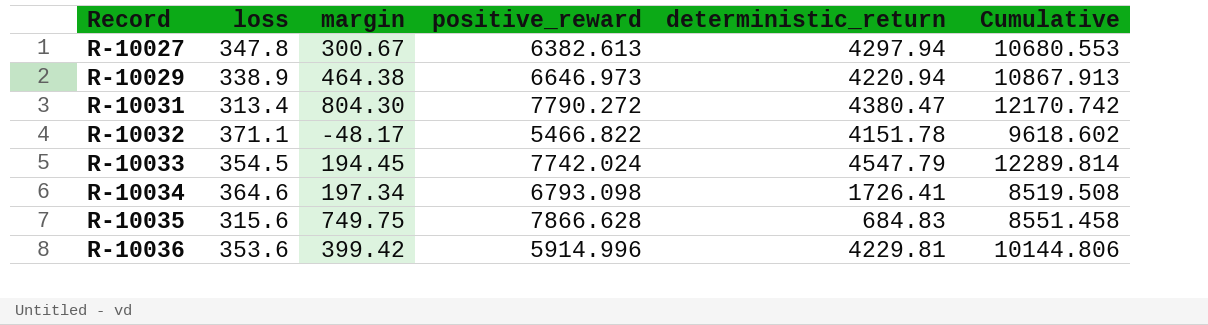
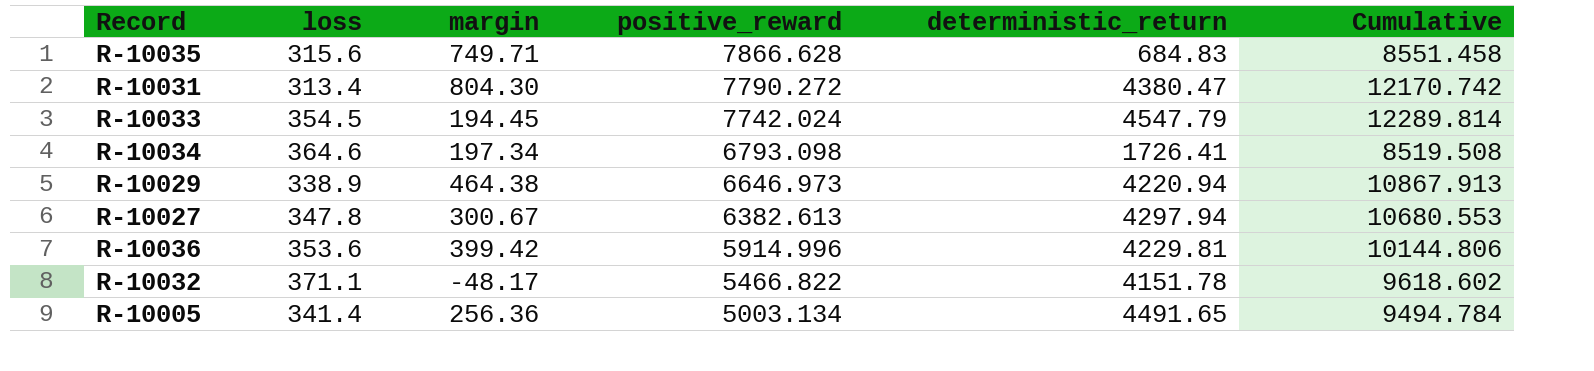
row order: Record ascending -> positive_reward descending
R-10035 | margin: 749.75 -> 749.71
row R-10005: none -> 341.4 | 256.36 | 5003.134 | 4491.65 | 9494.784

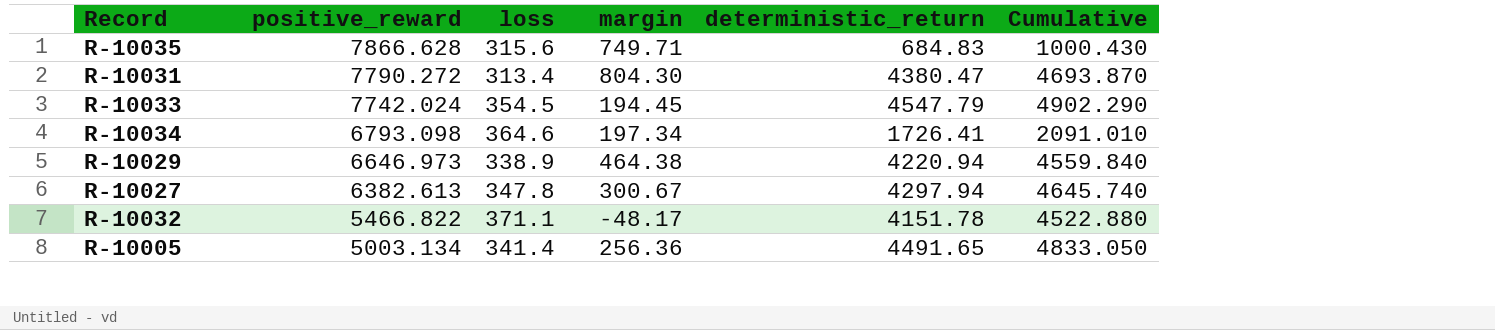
column positive_reward | position: 4 -> 2
column Cumulative | formula: [positive_reward] + [deterministic_return] -> [loss] + [deterministic_return]
row R-10036: 353.6 | 399.42 | 5914.996 | 4229.81 | 10144.806 -> none

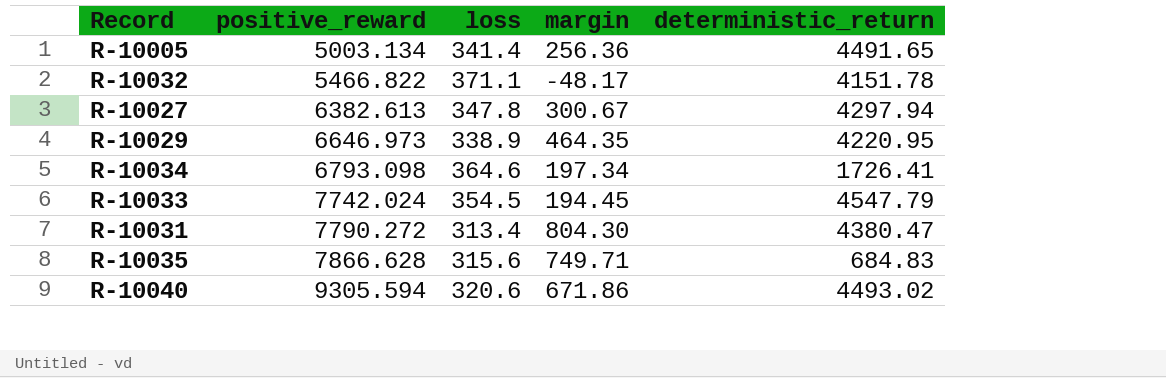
row order: positive_reward descending -> positive_reward ascending
column Cumulative | formula: [loss] + [deterministic_return] -> none
R-10029 | margin: 464.38 -> 464.35
R-10029 | deterministic_return: 4220.94 -> 4220.95
row R-10040: none -> 9305.594 | 320.6 | 671.86 | 4493.02

